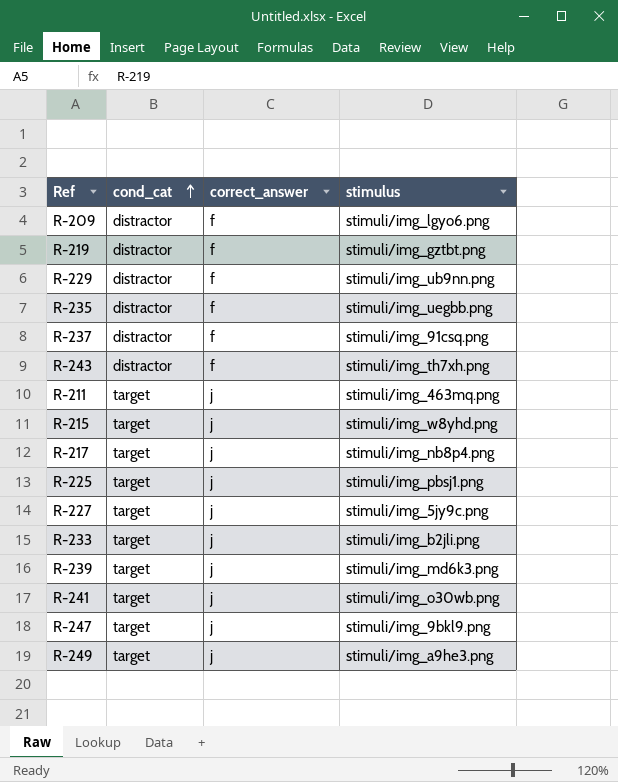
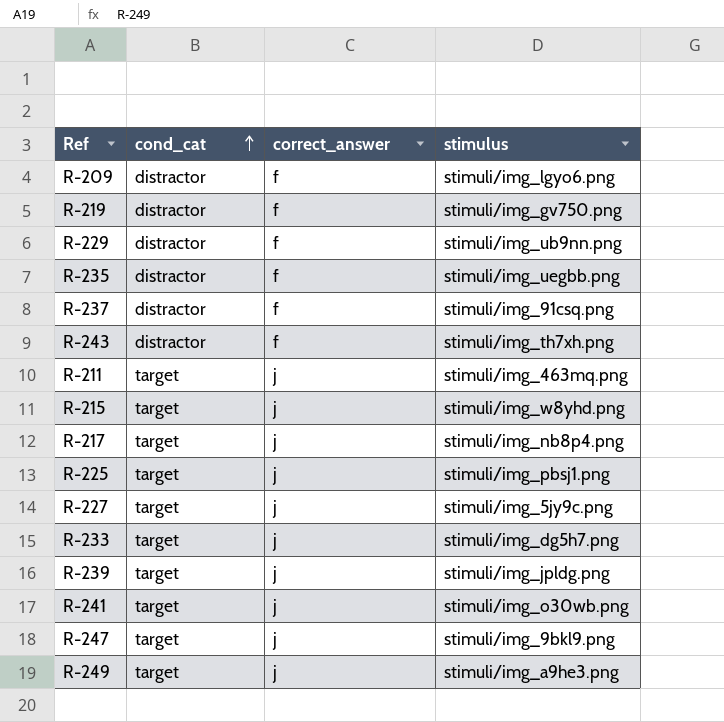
R-219 | stimulus: stimuli/img_gztbt.png -> stimuli/img_gv750.png
R-233 | stimulus: stimuli/img_b2jli.png -> stimuli/img_dg5h7.png
R-239 | stimulus: stimuli/img_md6k3.png -> stimuli/img_jpldg.png

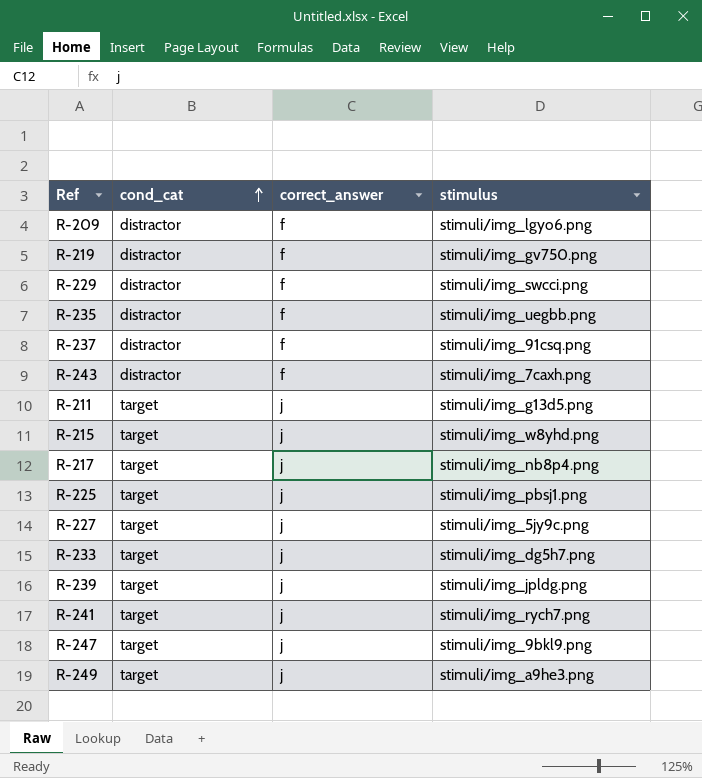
R-229 | stimulus: stimuli/img_ub9nn.png -> stimuli/img_swcci.png
R-243 | stimulus: stimuli/img_th7xh.png -> stimuli/img_7caxh.png
R-211 | stimulus: stimuli/img_463mq.png -> stimuli/img_g13d5.png
R-241 | stimulus: stimuli/img_o30wb.png -> stimuli/img_rych7.png

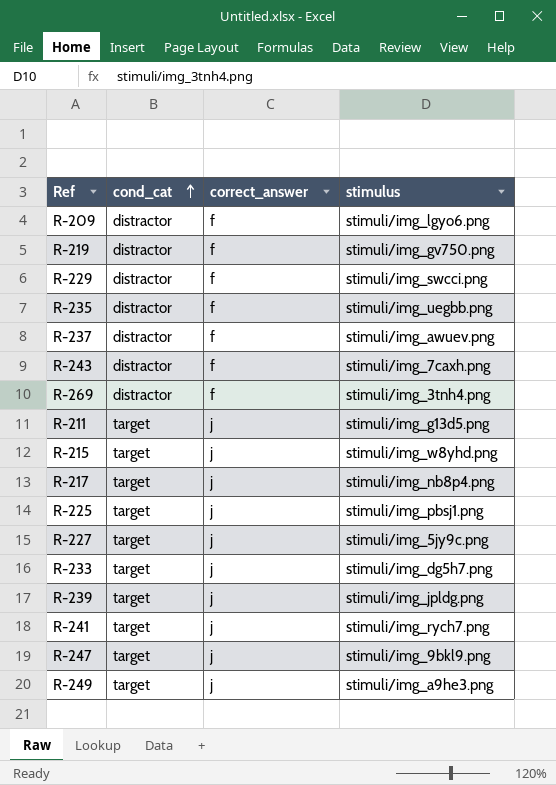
R-237 | stimulus: stimuli/img_91csq.png -> stimuli/img_awuev.png
row R-269: none -> distractor | f | stimuli/img_3tnh4.png

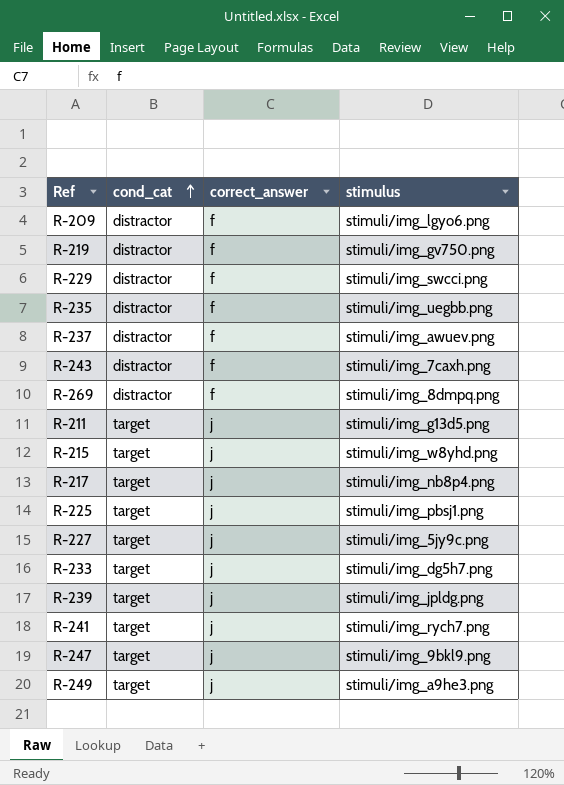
R-269 | stimulus: stimuli/img_3tnh4.png -> stimuli/img_8dmpq.png

